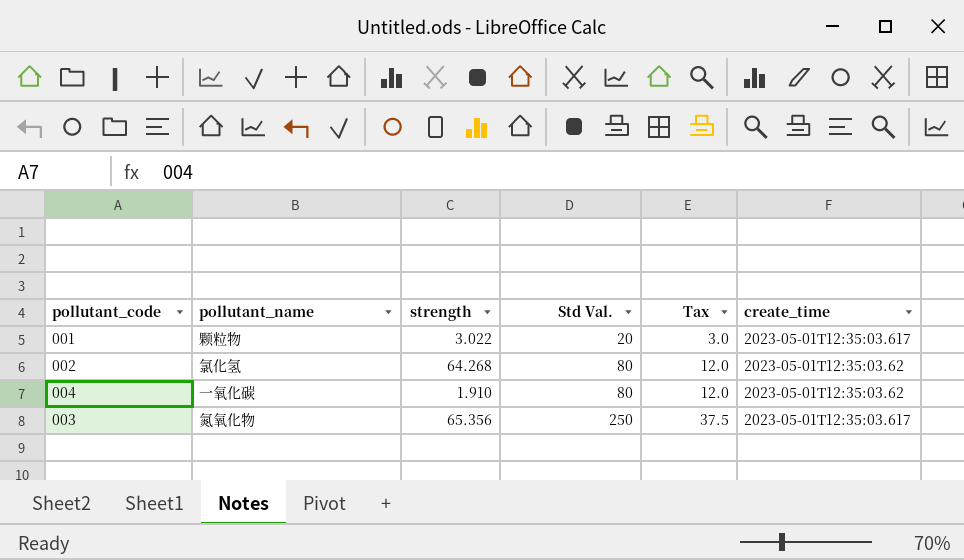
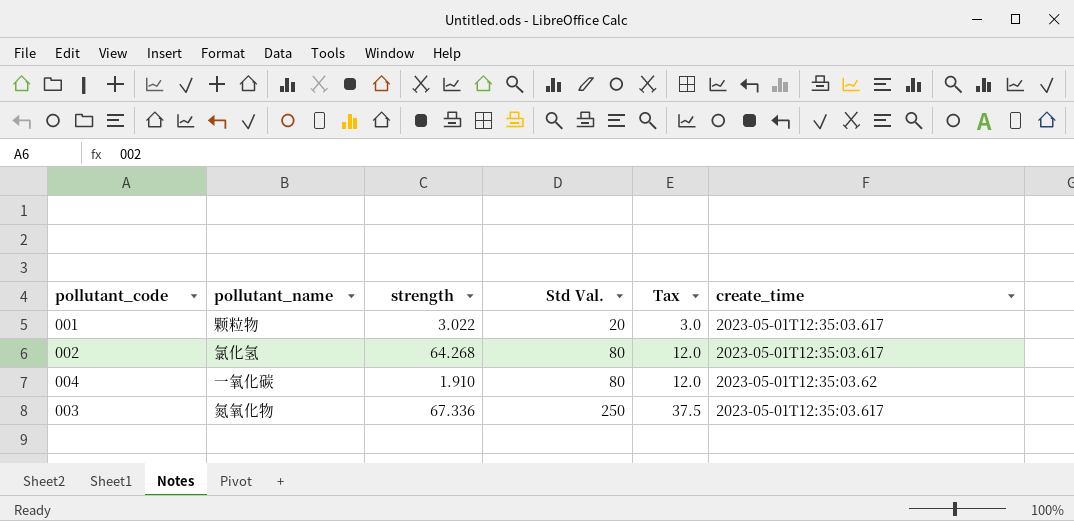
002 | create_time: 2023-05-01T12:35:03.62 -> 2023-05-01T12:35:03.617
003 | strength: 65.356 -> 67.336

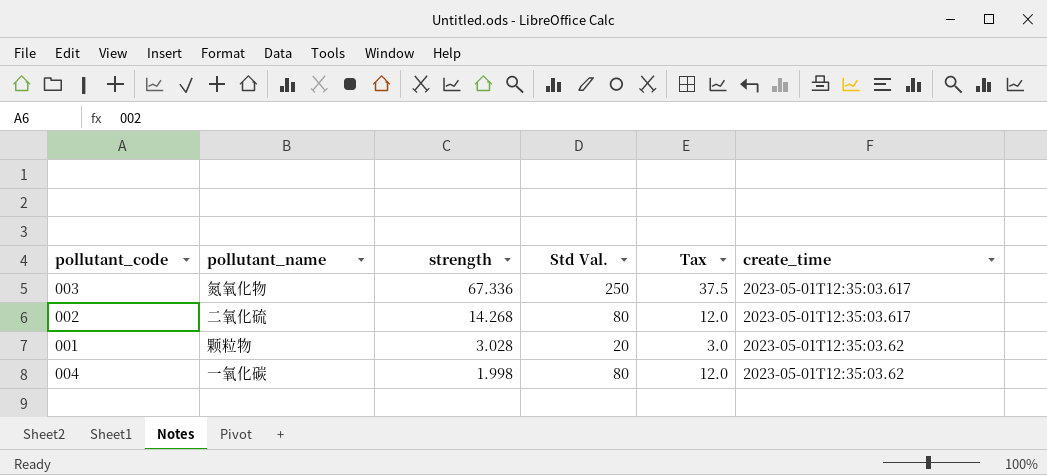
row order: Std Val. ascending -> strength descending
002 | pollutant_name: 氯化氢 -> 二氧化硫
002 | strength: 64.268 -> 14.268
001 | strength: 3.022 -> 3.028
001 | create_time: 2023-05-01T12:35:03.617 -> 2023-05-01T12:35:03.62
004 | strength: 1.910 -> 1.998

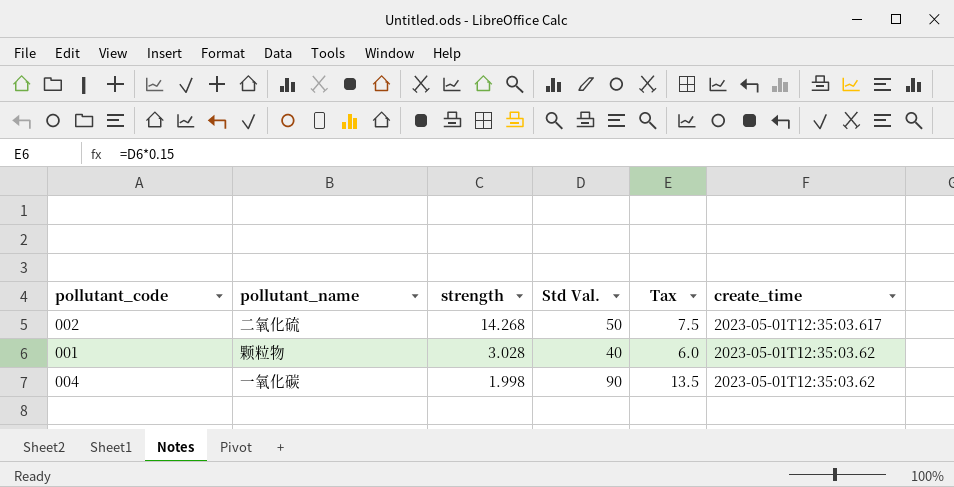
row 003: 氮氧化物 | 67.336 | 250 | 37.5 | 2023-05-01T12:35:03.617 -> none
002 | Std Val.: 80 -> 50
002 | Tax: 12.0 -> 7.5
001 | Std Val.: 20 -> 40
001 | Tax: 3.0 -> 6.0
004 | Std Val.: 80 -> 90
004 | Tax: 12.0 -> 13.5

